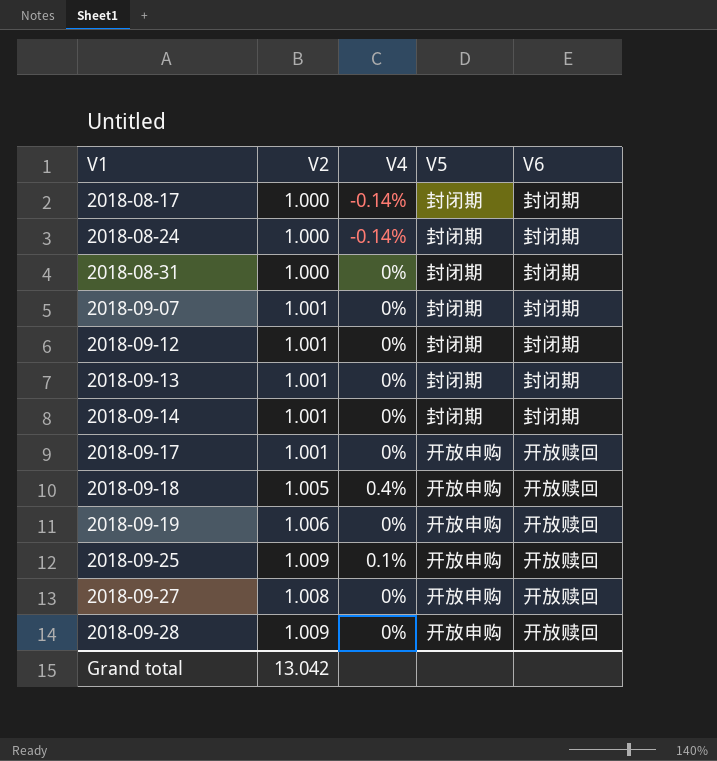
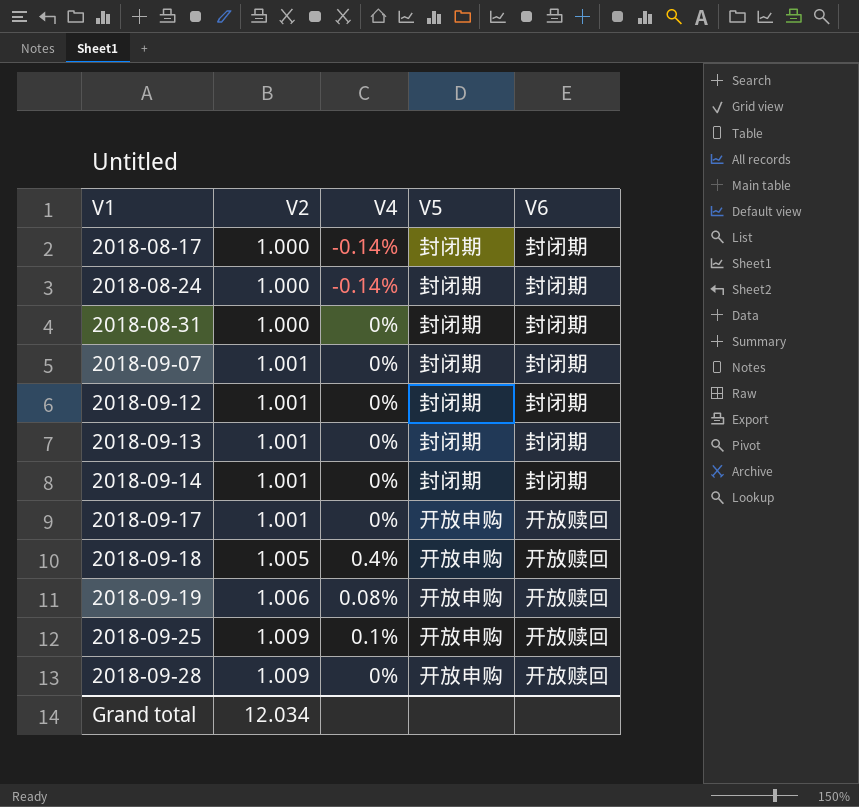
row 2018-09-27: 1.008 | 0% | 开放申购 | 开放赎回 -> none
2018-09-19 | V4: 0% -> 0.08%
Grand total | V2: 13.042 -> 12.034

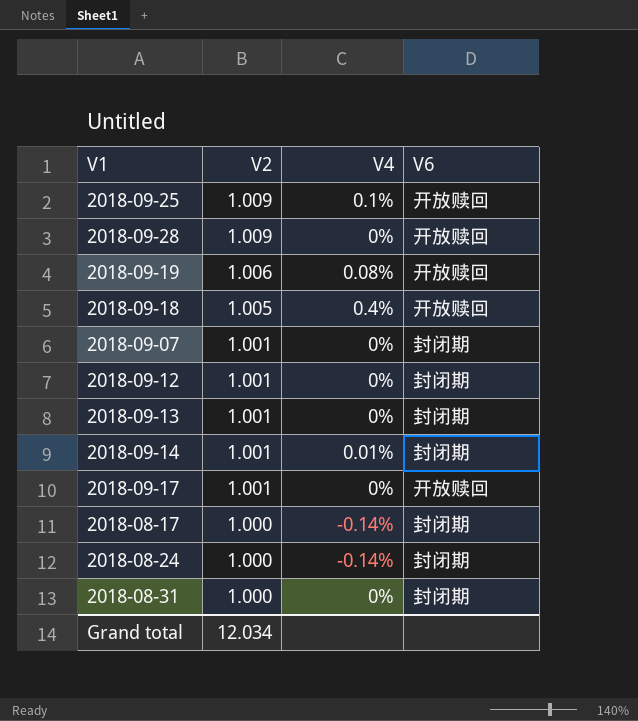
row order: V1 ascending -> V2 descending
column V5 | position: 4 -> none
2018-09-14 | V4: 0% -> 0.01%

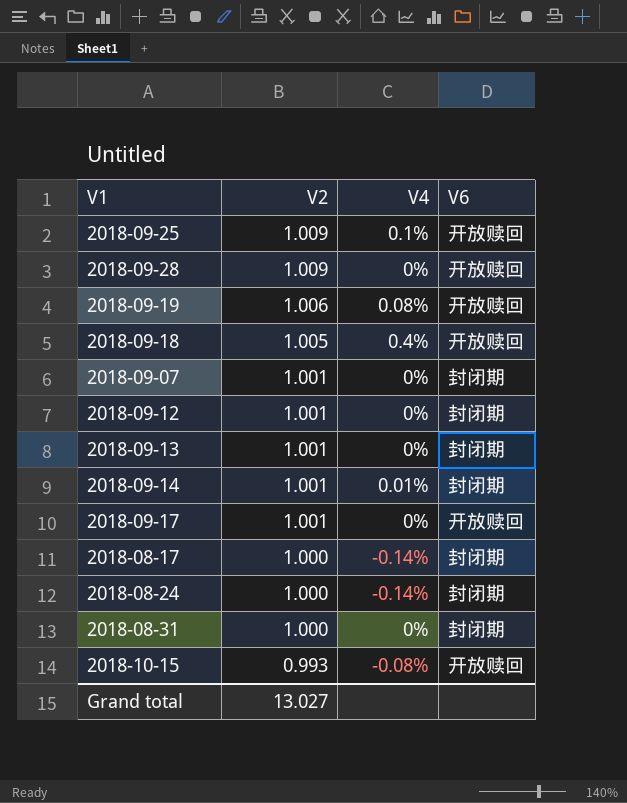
row 2018-10-15: none -> 0.993 | -0.08% | 开放赎回
Grand total | V2: 12.034 -> 13.027

